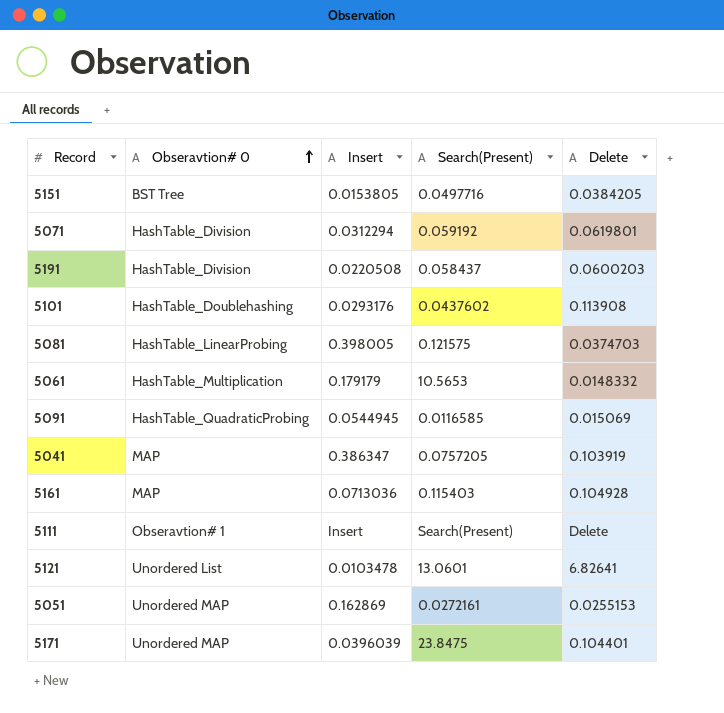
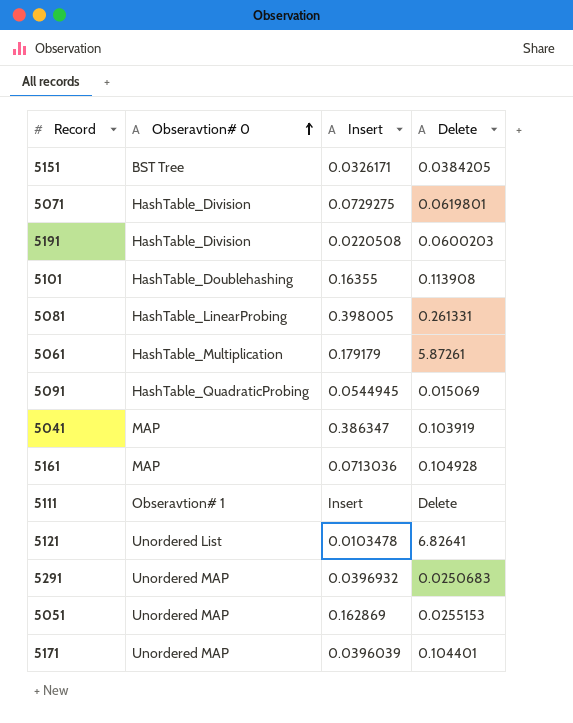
column Search(Present) | position: 4 -> none
5151 | Insert: 0.0153805 -> 0.0326171
5071 | Insert: 0.0312294 -> 0.0729275
5101 | Insert: 0.0293176 -> 0.16355
5081 | Delete: 0.0374703 -> 0.261331
5061 | Delete: 0.0148332 -> 5.87261
row 5291: none -> Unordered MAP | 0.0396932 | 0.0250683

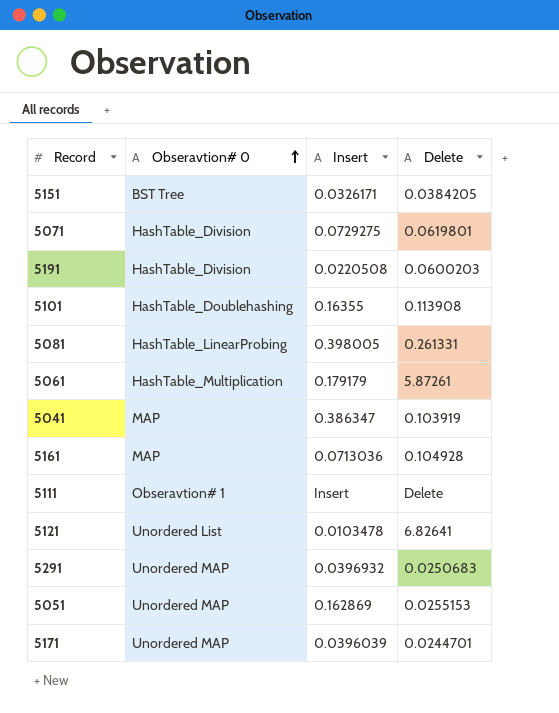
row 5091: HashTable_QuadraticProbing | 0.0544945 | 0.015069 -> none
5171 | Delete: 0.104401 -> 0.0244701

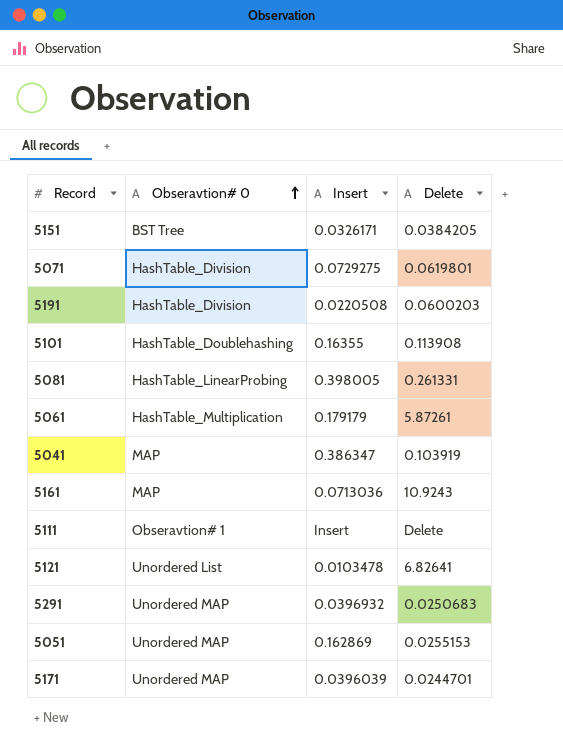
5161 | Delete: 0.104928 -> 10.9243

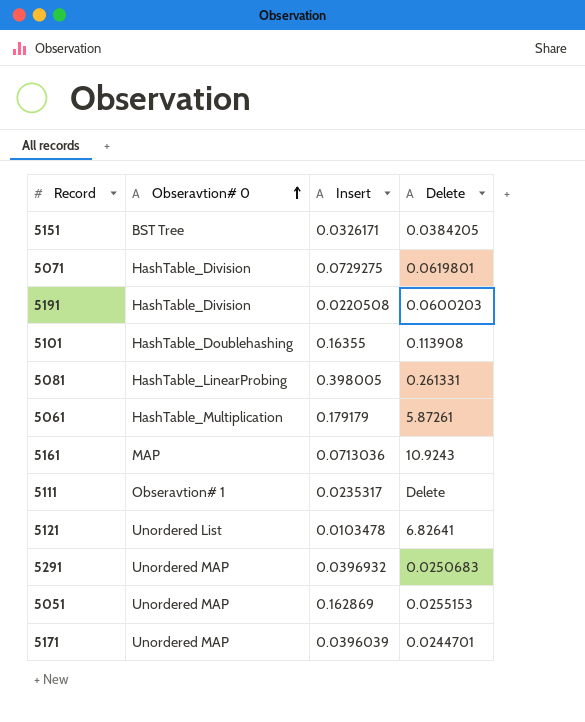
row 5041: MAP | 0.386347 | 0.103919 -> none
5111 | Insert: Insert -> 0.0235317

